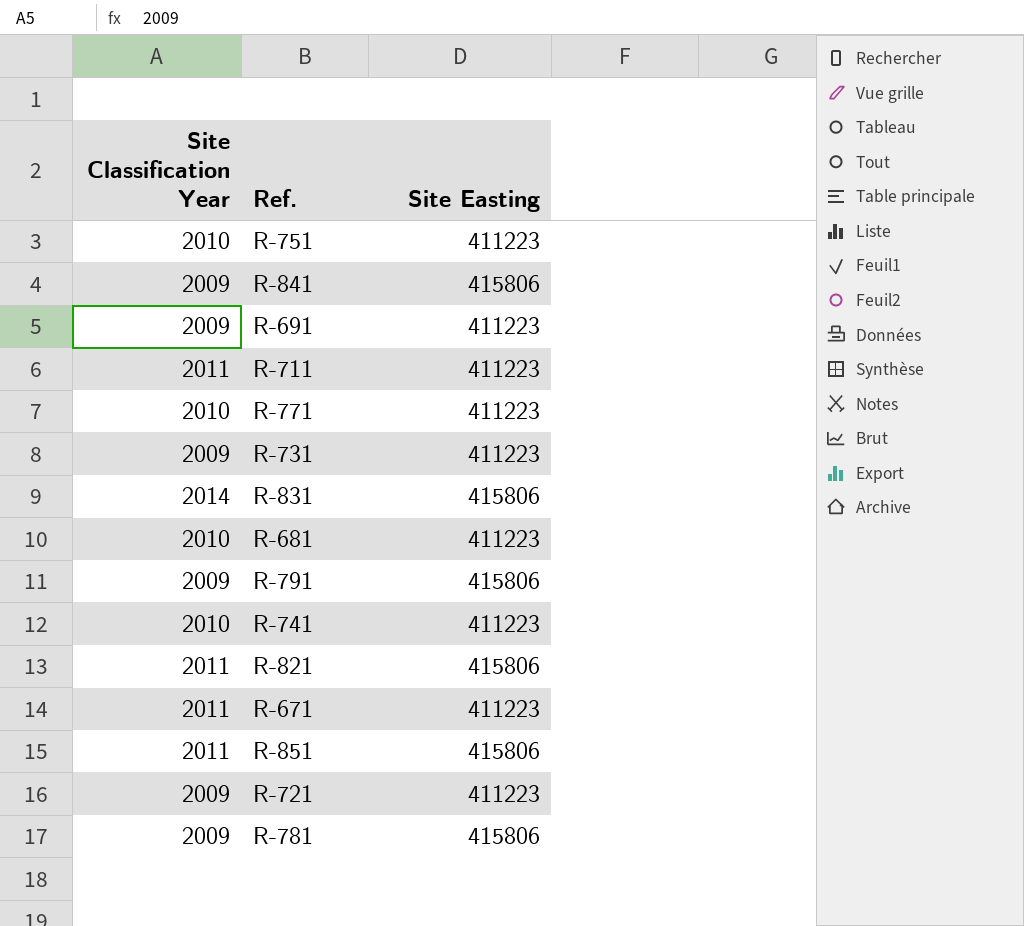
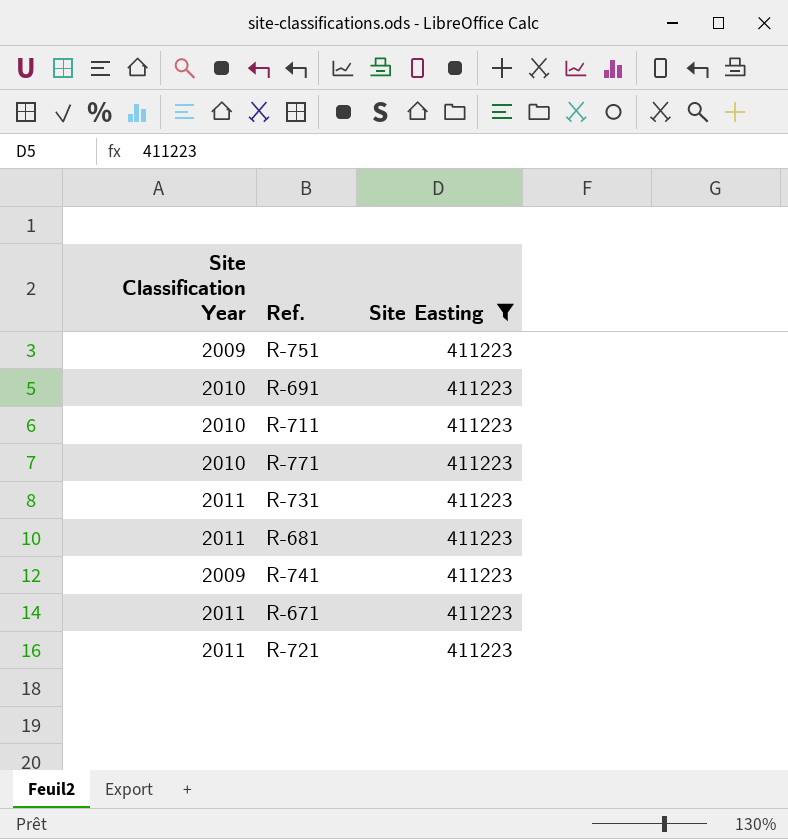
filter: none -> Site Easting = 411223
R-751 | Site Classification Year: 2010 -> 2009
R-691 | Site Classification Year: 2009 -> 2010
R-711 | Site Classification Year: 2011 -> 2010
R-731 | Site Classification Year: 2009 -> 2011
R-681 | Site Classification Year: 2010 -> 2011
R-741 | Site Classification Year: 2010 -> 2009
R-721 | Site Classification Year: 2009 -> 2011

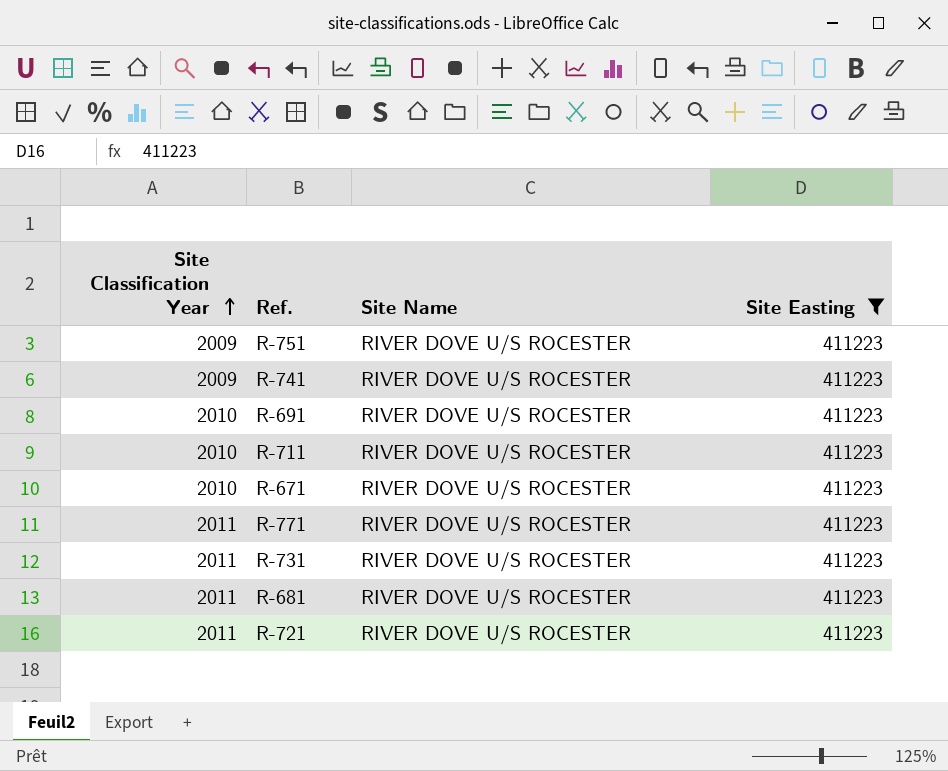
row order: none -> Site Classification Year ascending
column Site Name | position: none -> 3
R-671 | Site Classification Year: 2011 -> 2010
R-771 | Site Classification Year: 2010 -> 2011

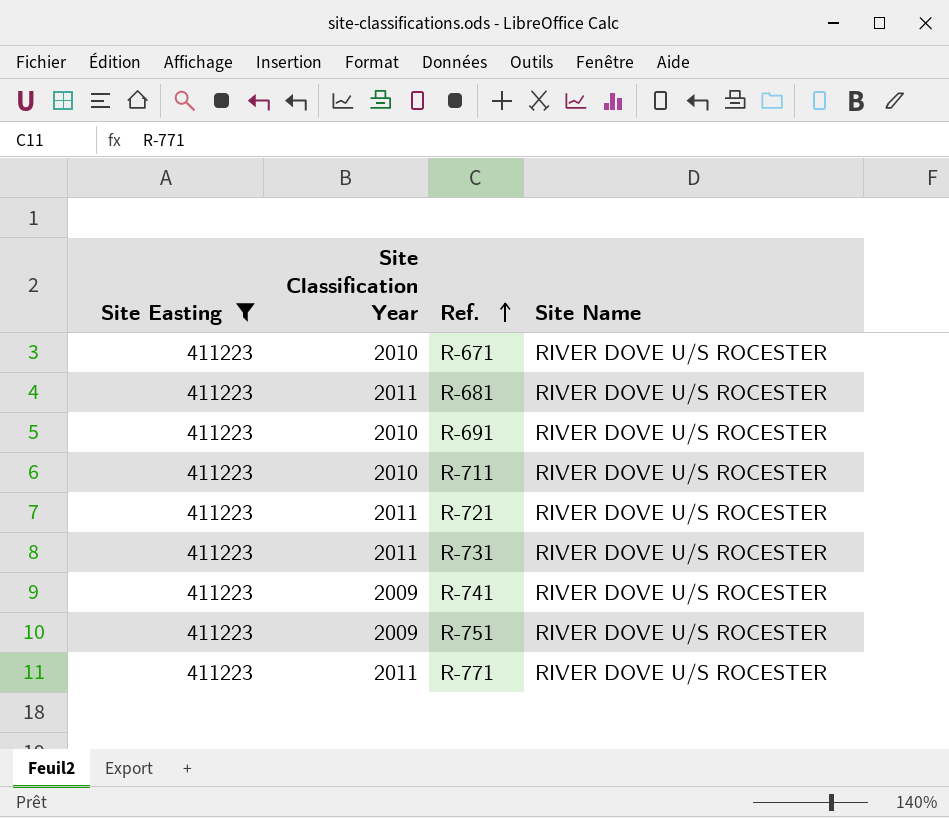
row order: Site Classification Year ascending -> Ref. ascending
column Site Easting | position: 4 -> 1

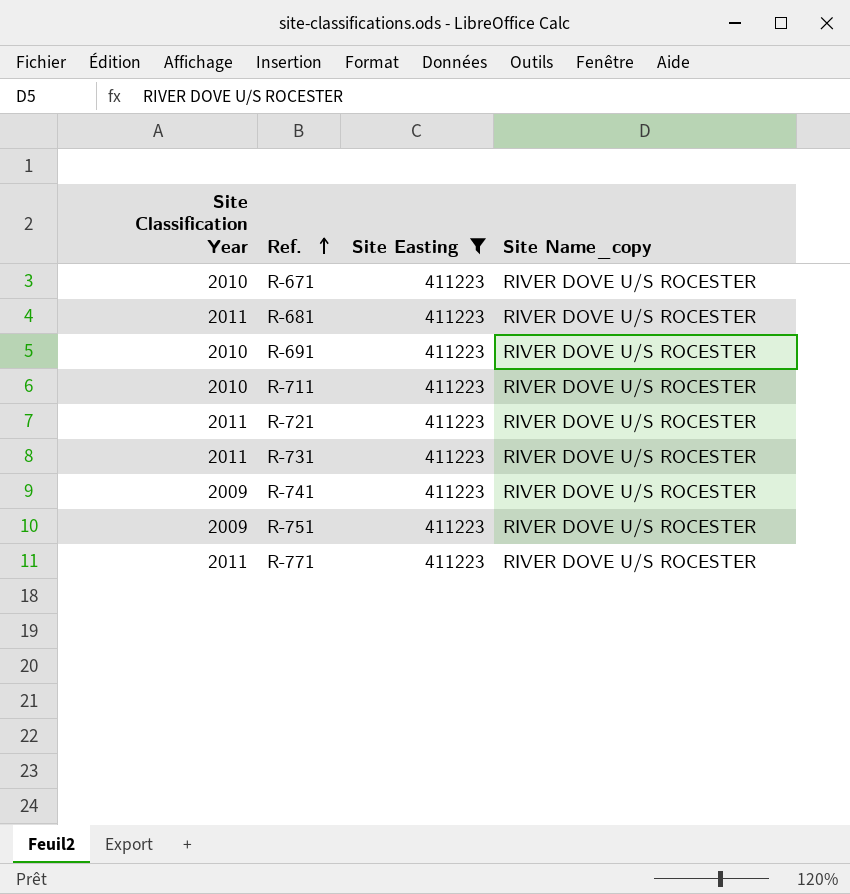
column Site Easting | position: 1 -> 3
column name: Site Name -> Site Name_copy

